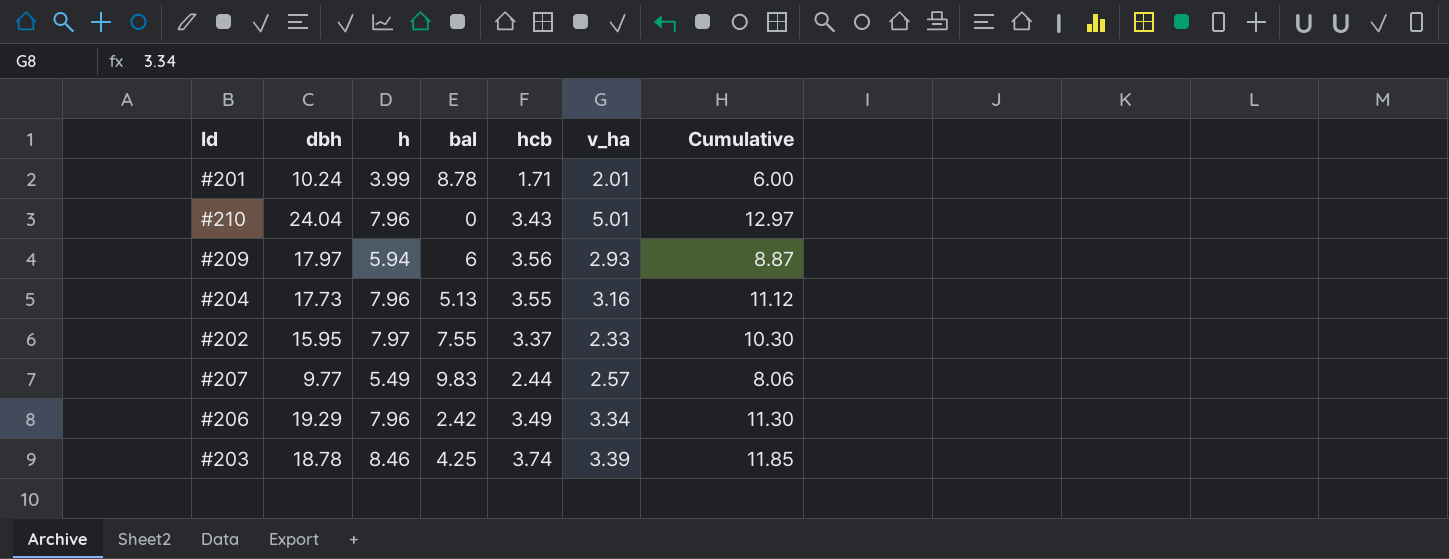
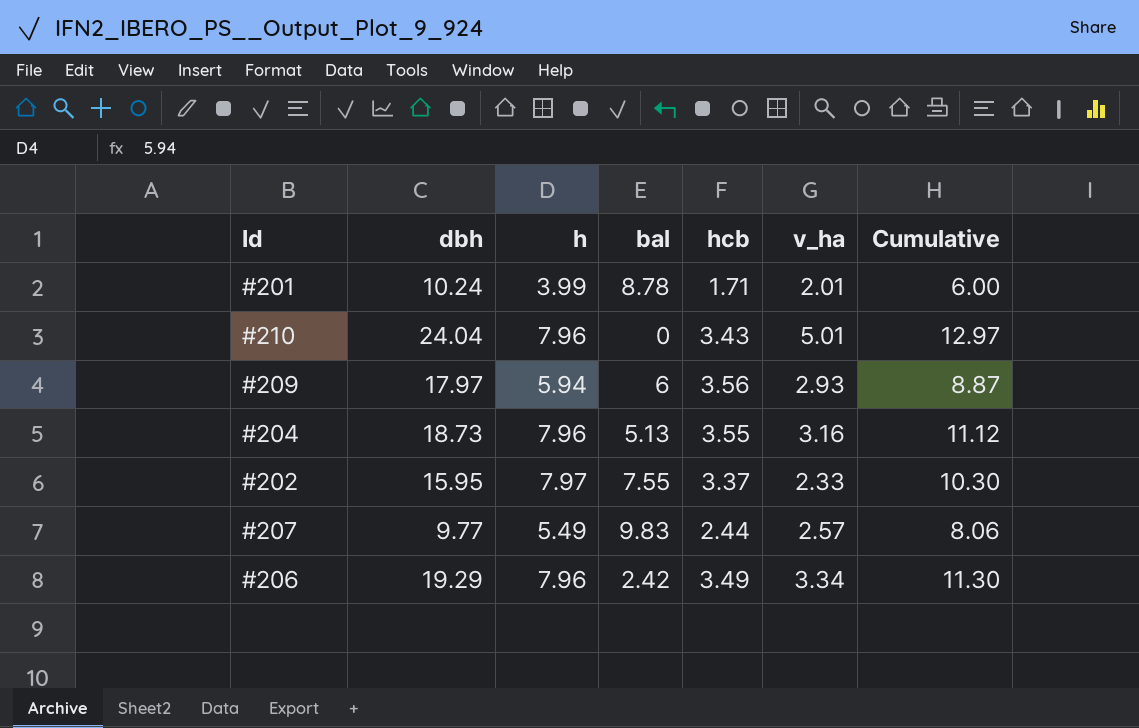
row #203: 18.78 | 8.46 | 4.25 | 3.74 | 3.39 | 11.85 -> none
#204 | dbh: 17.73 -> 18.73

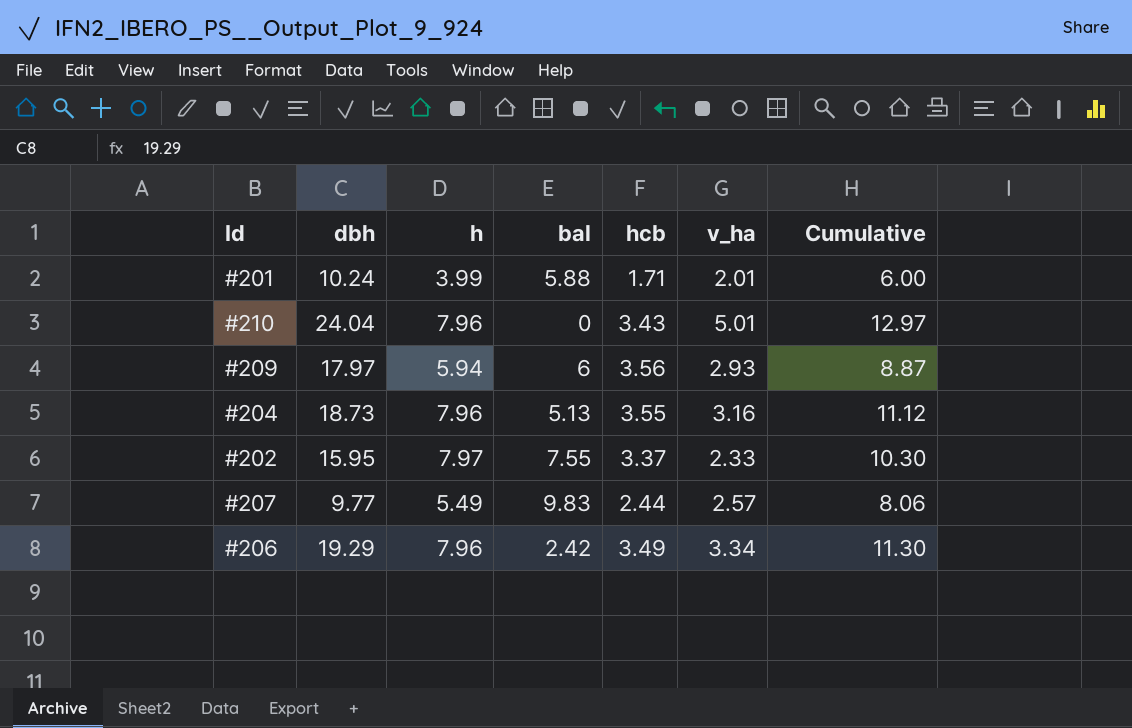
#201 | bal: 8.78 -> 5.88

